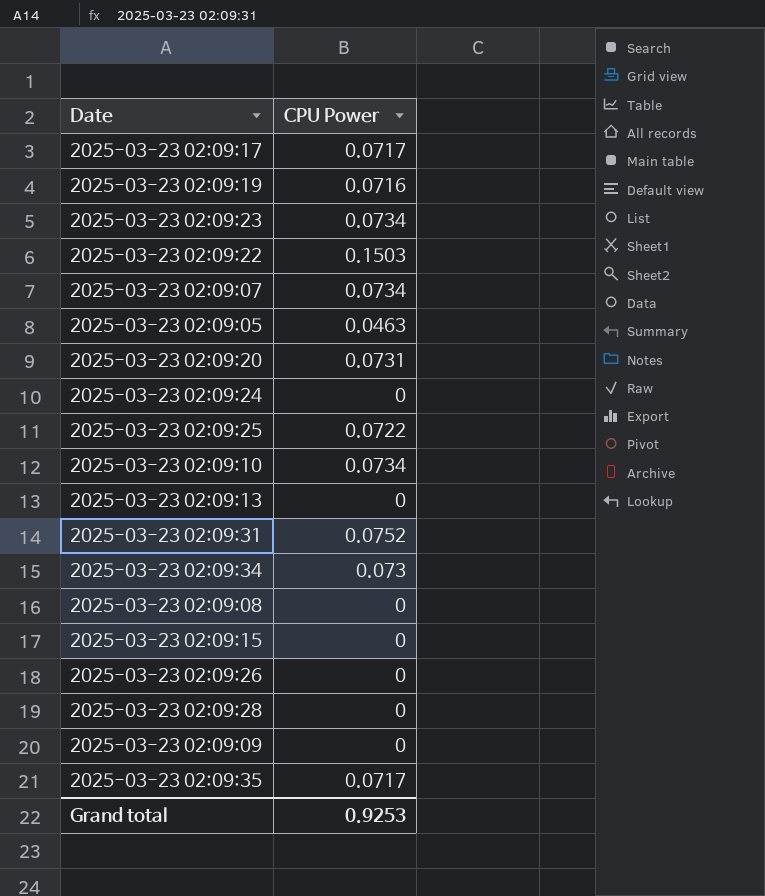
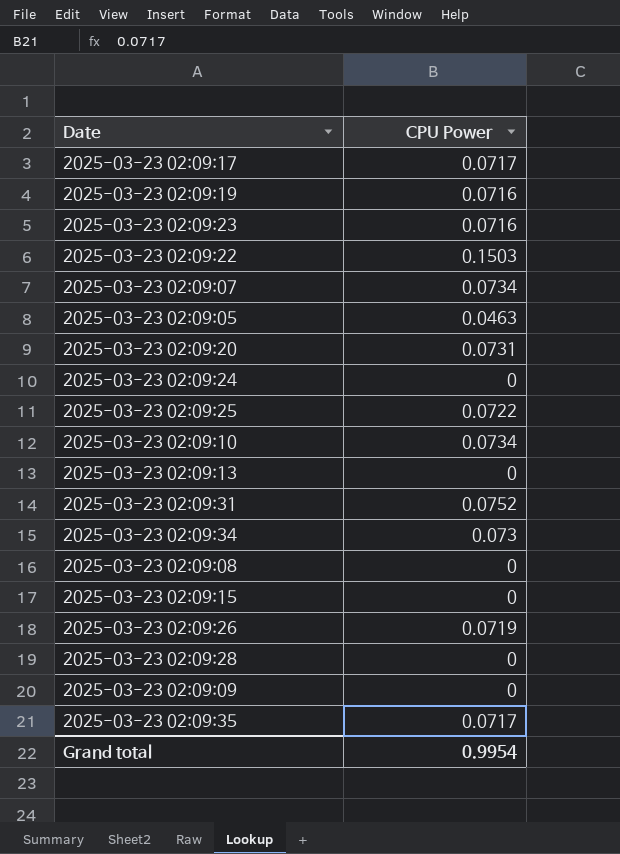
2025-03-23 02:09:23 | CPU Power: 0.0734 -> 0.0716
2025-03-23 02:09:26 | CPU Power: 0 -> 0.0719
Grand total | CPU Power: 0.9253 -> 0.9954

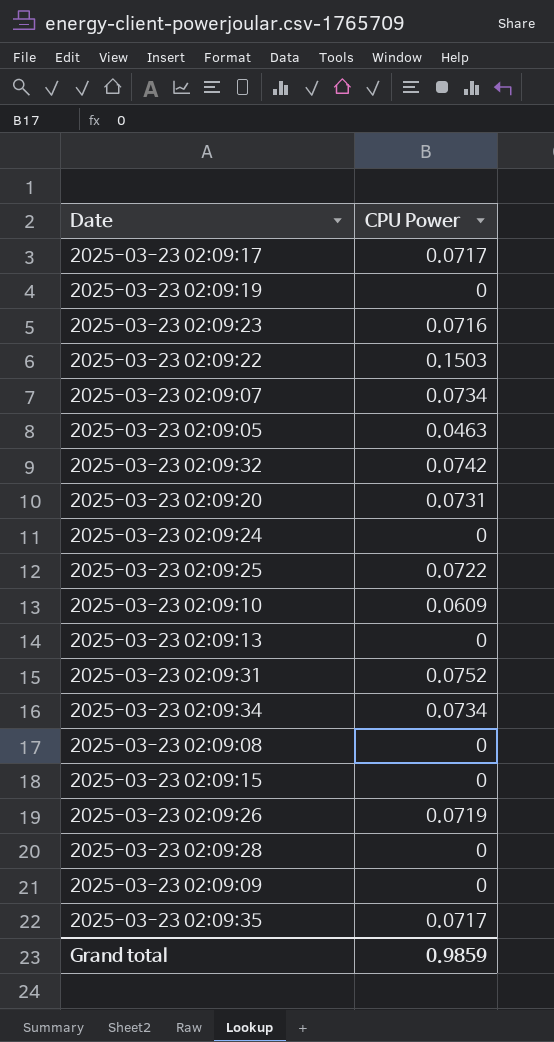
2025-03-23 02:09:19 | CPU Power: 0.0716 -> 0
row 2025-03-23 02:09:32: none -> 0.0742
2025-03-23 02:09:10 | CPU Power: 0.0734 -> 0.0609
2025-03-23 02:09:34 | CPU Power: 0.073 -> 0.0734
Grand total | CPU Power: 0.9954 -> 0.9859

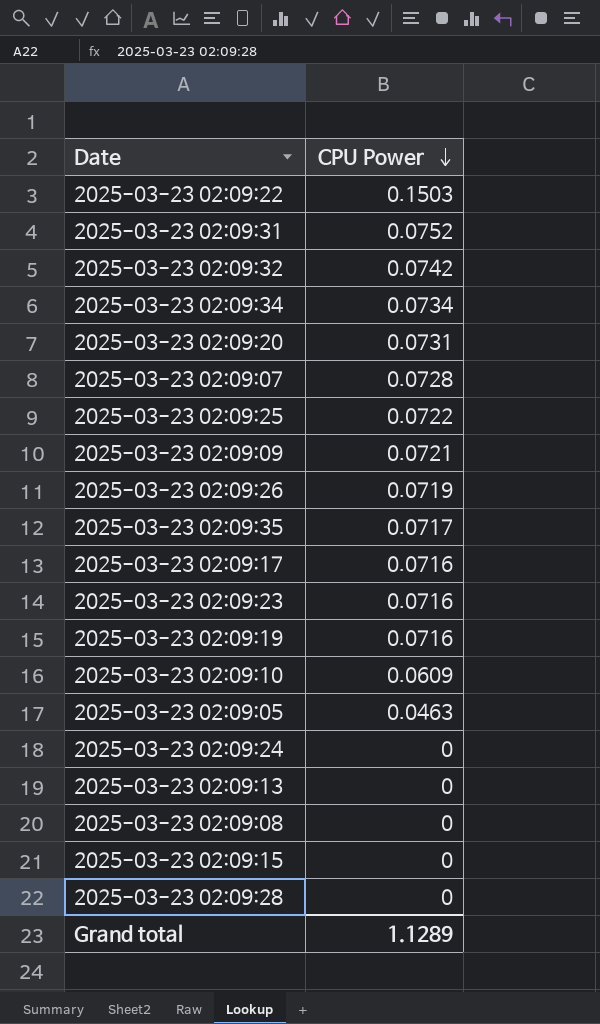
row order: none -> CPU Power descending
2025-03-23 02:09:07 | CPU Power: 0.0734 -> 0.0728
2025-03-23 02:09:09 | CPU Power: 0 -> 0.0721
2025-03-23 02:09:17 | CPU Power: 0.0717 -> 0.0716
2025-03-23 02:09:19 | CPU Power: 0 -> 0.0716
Grand total | CPU Power: 0.9859 -> 1.1289

